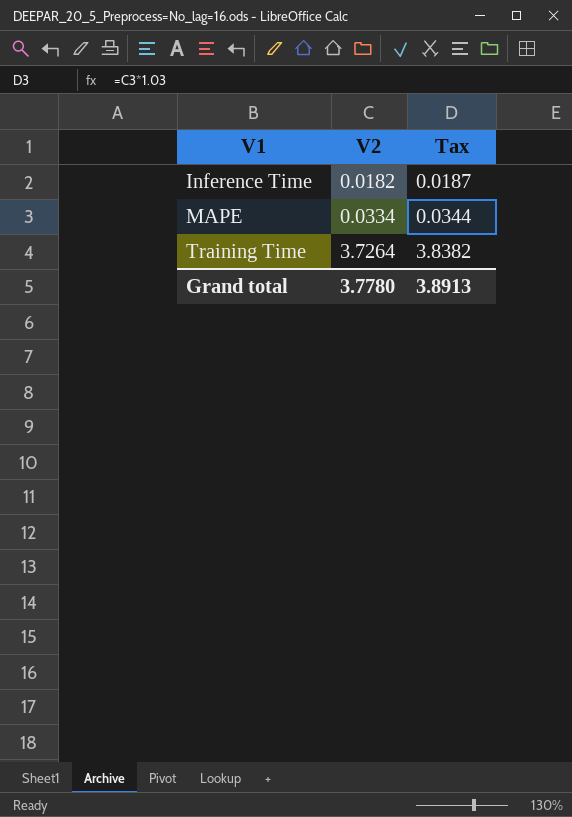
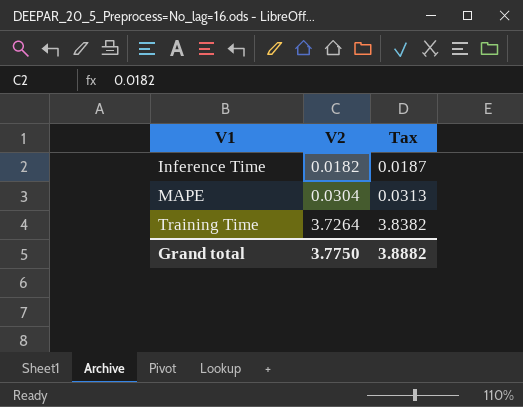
MAPE | V2: 0.0334 -> 0.0304
MAPE | Tax: 0.0344 -> 0.0313
Grand total | V2: 3.7780 -> 3.7750
Grand total | Tax: 3.8913 -> 3.8882

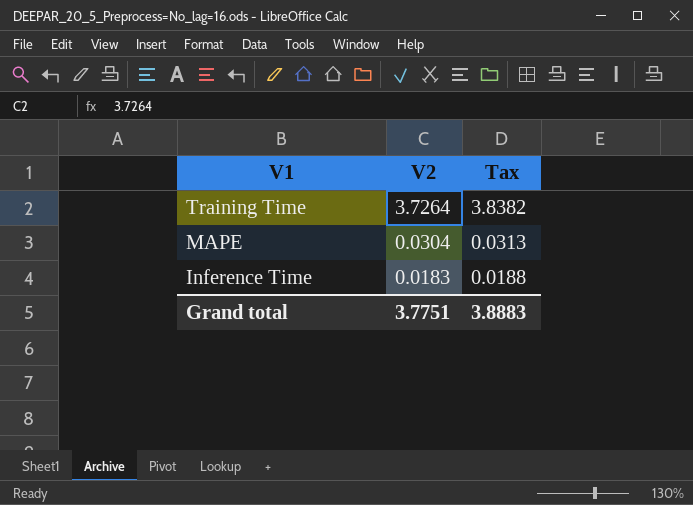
row order: V1 ascending -> V1 descending
Inference Time | V2: 0.0182 -> 0.0183
Inference Time | Tax: 0.0187 -> 0.0188
Grand total | V2: 3.7750 -> 3.7751
Grand total | Tax: 3.8882 -> 3.8883

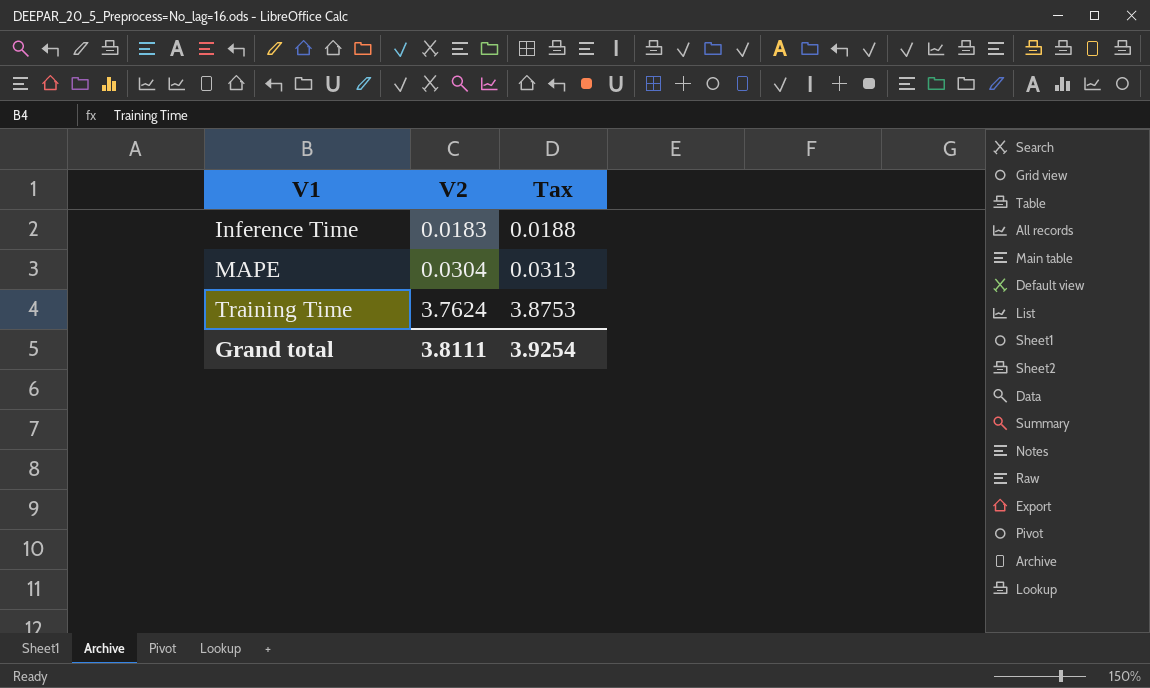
row order: V1 descending -> V1 ascending
Training Time | V2: 3.7264 -> 3.7624
Training Time | Tax: 3.8382 -> 3.8753
Grand total | V2: 3.7751 -> 3.8111
Grand total | Tax: 3.8883 -> 3.9254

